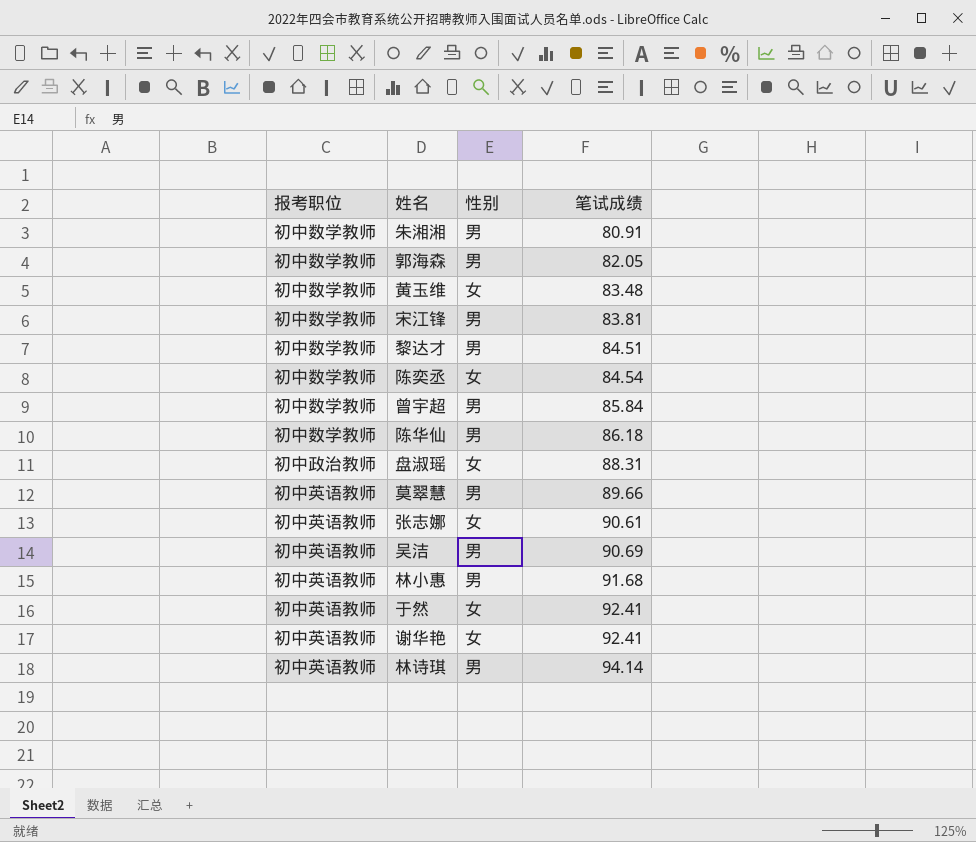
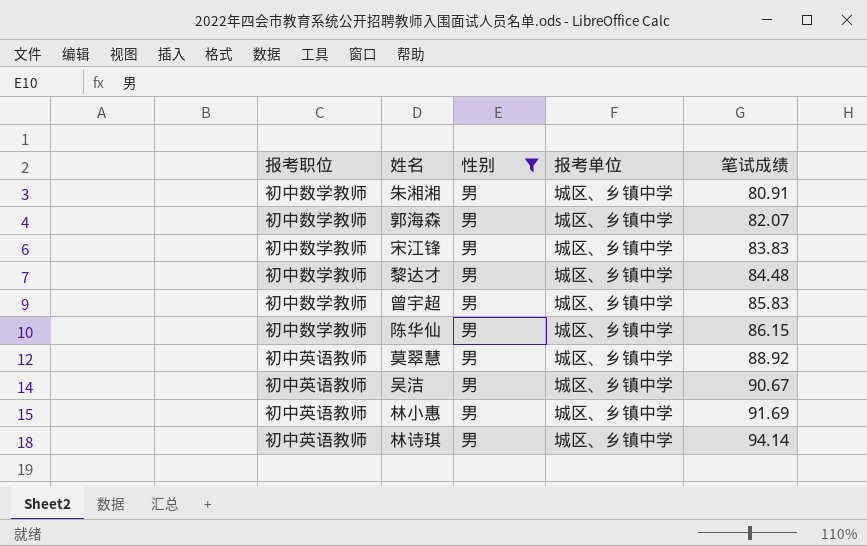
filter: none -> 性别 = 男
column 报考单位 | position: none -> 4
郭海森 | 笔试成绩: 82.05 -> 82.07
宋江锋 | 笔试成绩: 83.81 -> 83.83
黎达才 | 笔试成绩: 84.51 -> 84.48
曾宇超 | 笔试成绩: 85.84 -> 85.83
陈华仙 | 笔试成绩: 86.18 -> 86.15
莫翠慧 | 笔试成绩: 89.66 -> 88.92
吴洁 | 笔试成绩: 90.69 -> 90.67
林小惠 | 笔试成绩: 91.68 -> 91.69

